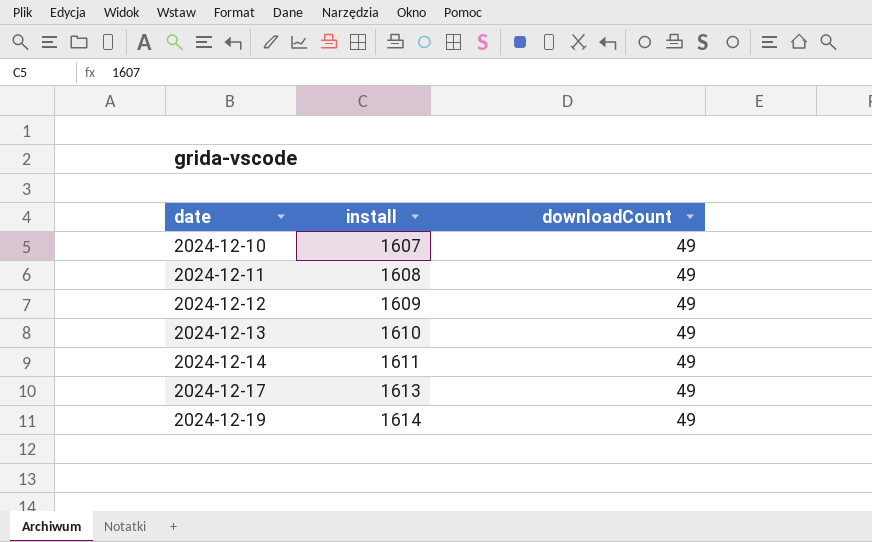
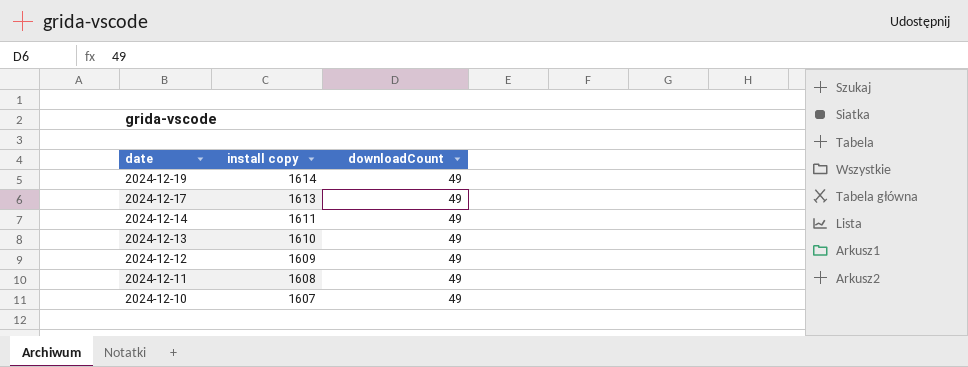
row order: date ascending -> date descending
column name: install -> install copy

